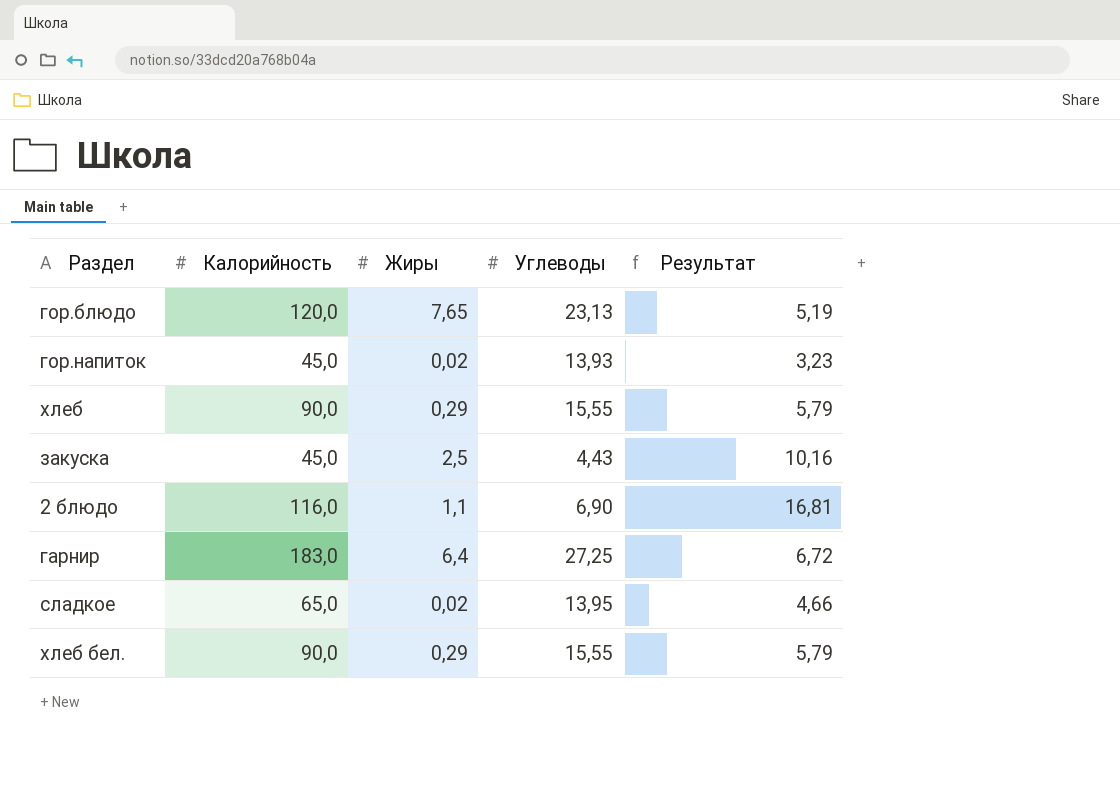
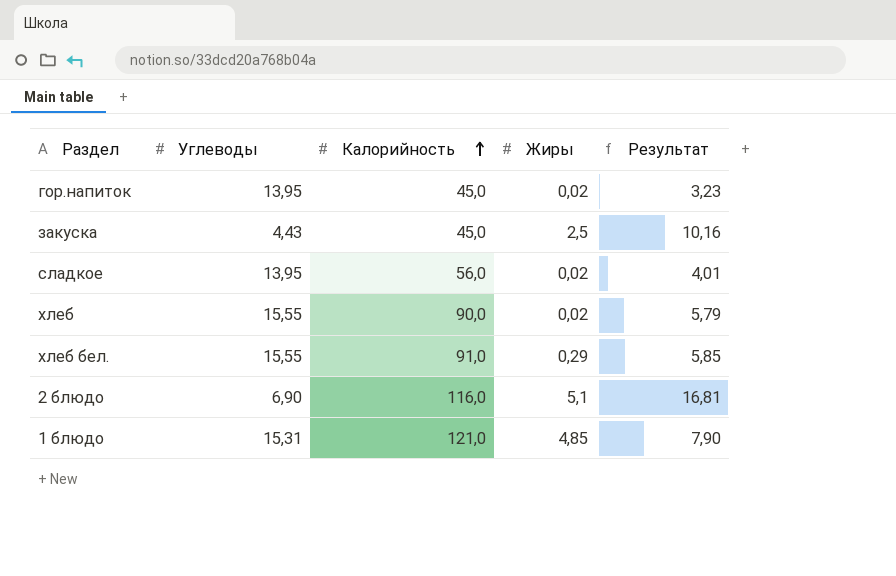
row order: none -> Калорийность ascending
column Углеводы | position: 4 -> 2
row гор.блюдо: 120,0 | 7,65 | 23,13 | 5,19 -> none
row гарнир: 183,0 | 6,4 | 27,25 | 6,72 -> none
гор.напиток | Углеводы: 13,93 -> 13,95
сладкое | Калорийность: 65,0 -> 56,0
сладкое | Результат: 4,66 -> 4,01
хлеб | Жиры: 0,29 -> 0,02
хлеб бел. | Калорийность: 90,0 -> 91,0
хлеб бел. | Результат: 5,79 -> 5,85
2 блюдо | Жиры: 1,1 -> 5,1
row 1 блюдо: none -> 15,31 | 121,0 | 4,85 | 7,90

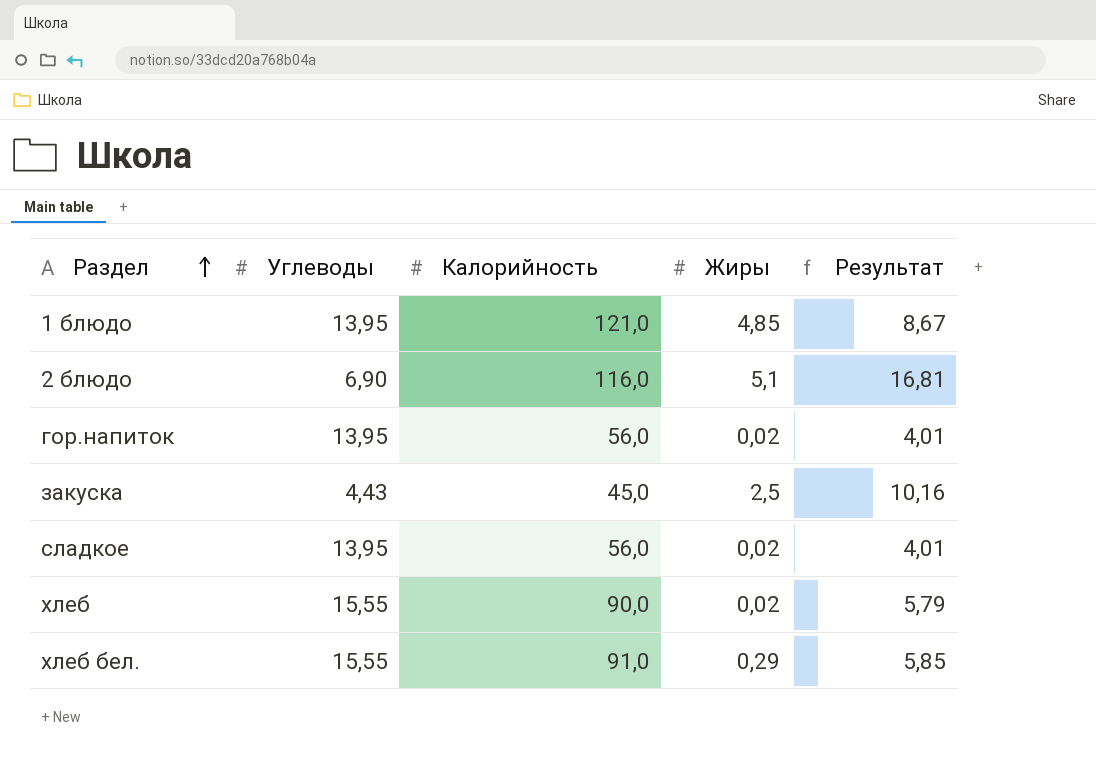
row order: Калорийность ascending -> Раздел ascending
1 блюдо | Углеводы: 15,31 -> 13,95
1 блюдо | Результат: 7,90 -> 8,67
гор.напиток | Калорийность: 45,0 -> 56,0
гор.напиток | Результат: 3,23 -> 4,01

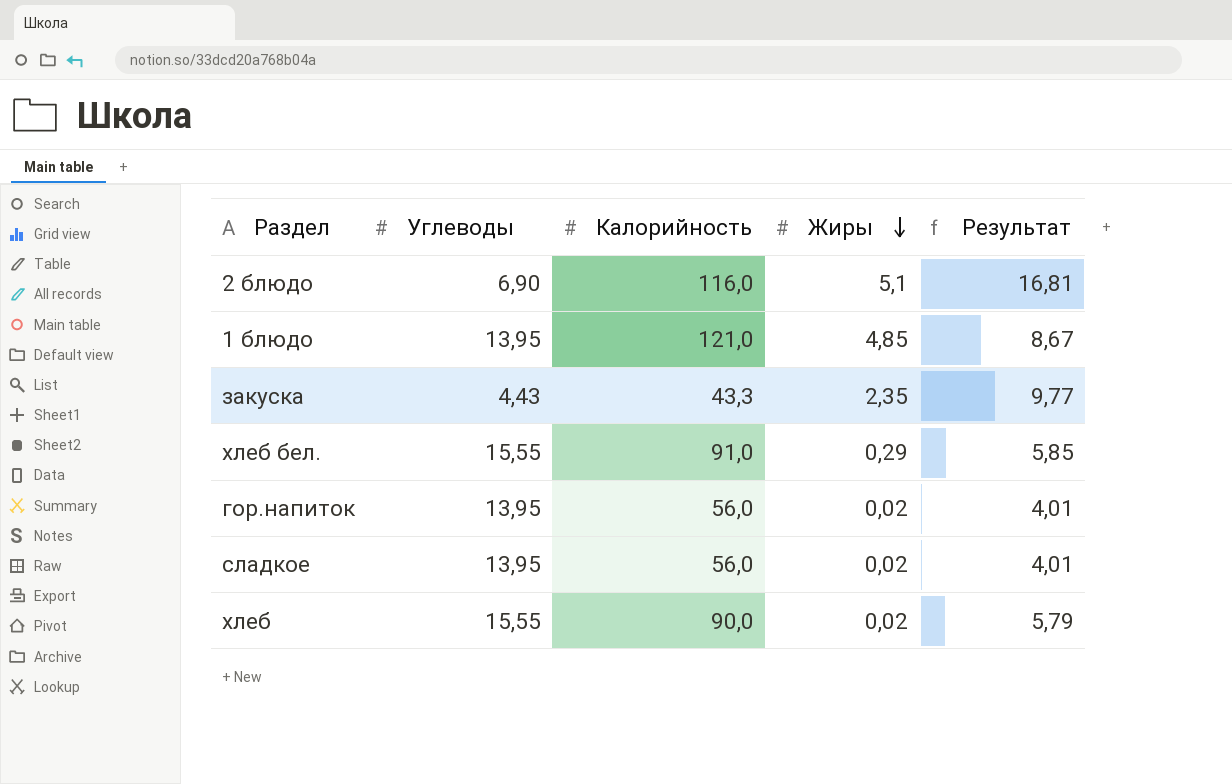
row order: Раздел ascending -> Жиры descending
закуска | Калорийность: 45,0 -> 43,3
закуска | Жиры: 2,5 -> 2,35
закуска | Результат: 10,16 -> 9,77

